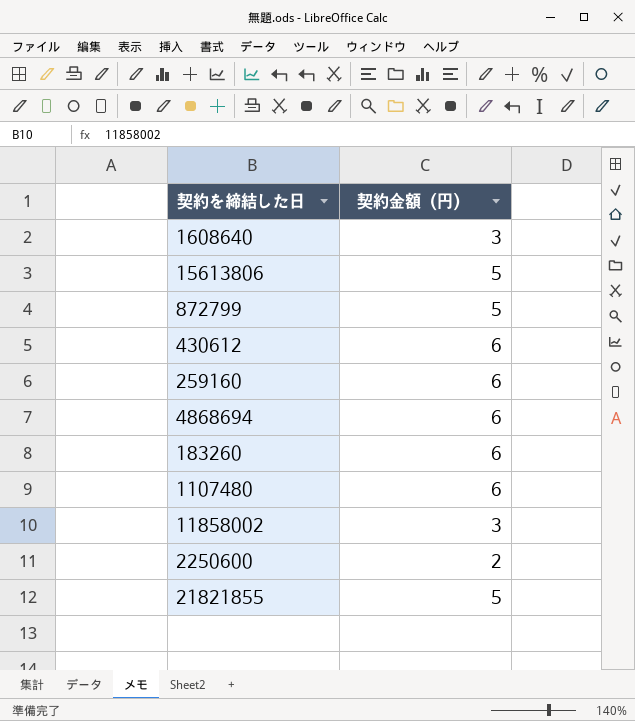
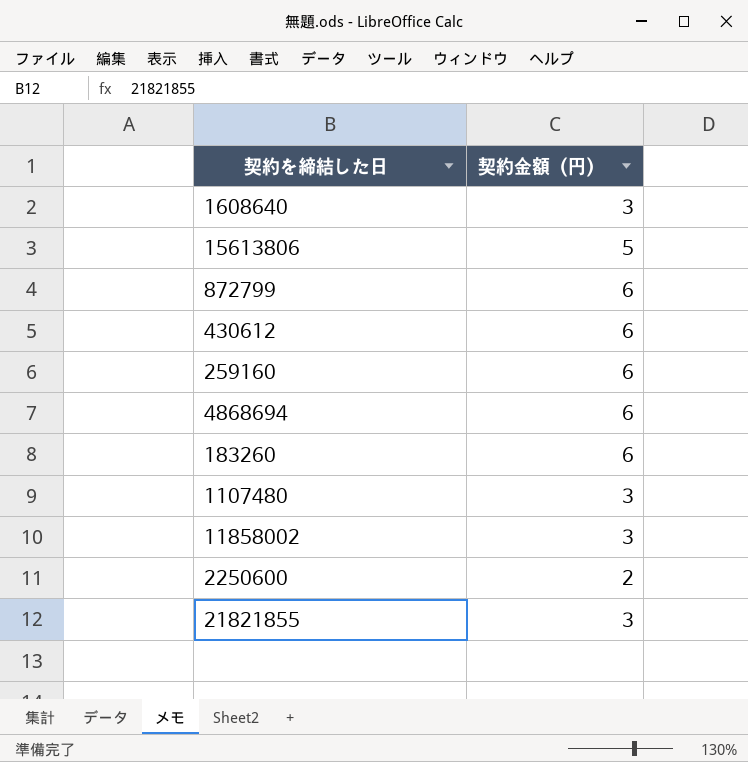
872799 | 契約金額（円）: 5 -> 6
1107480 | 契約金額（円）: 6 -> 3
21821855 | 契約金額（円）: 5 -> 3

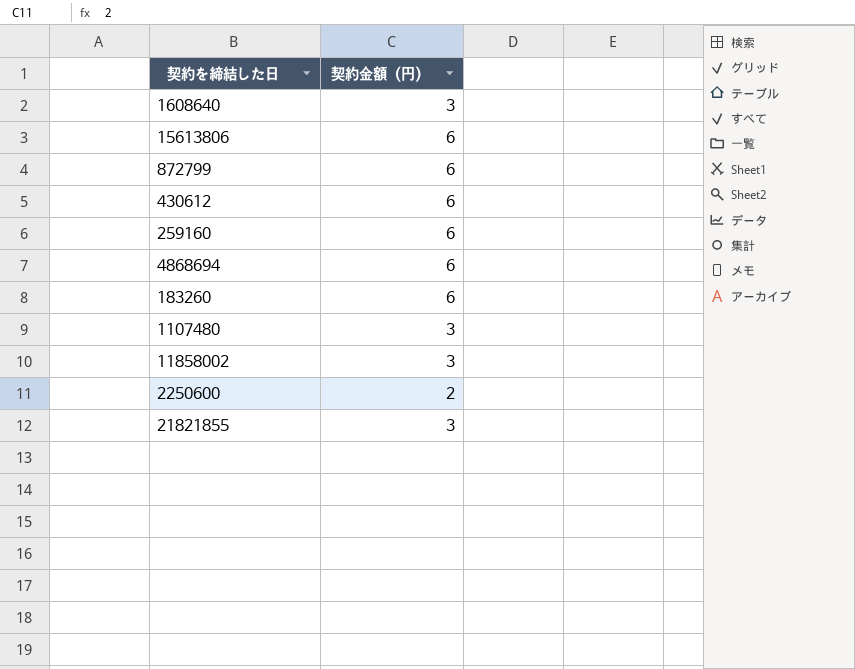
15613806 | 契約金額（円）: 5 -> 6

